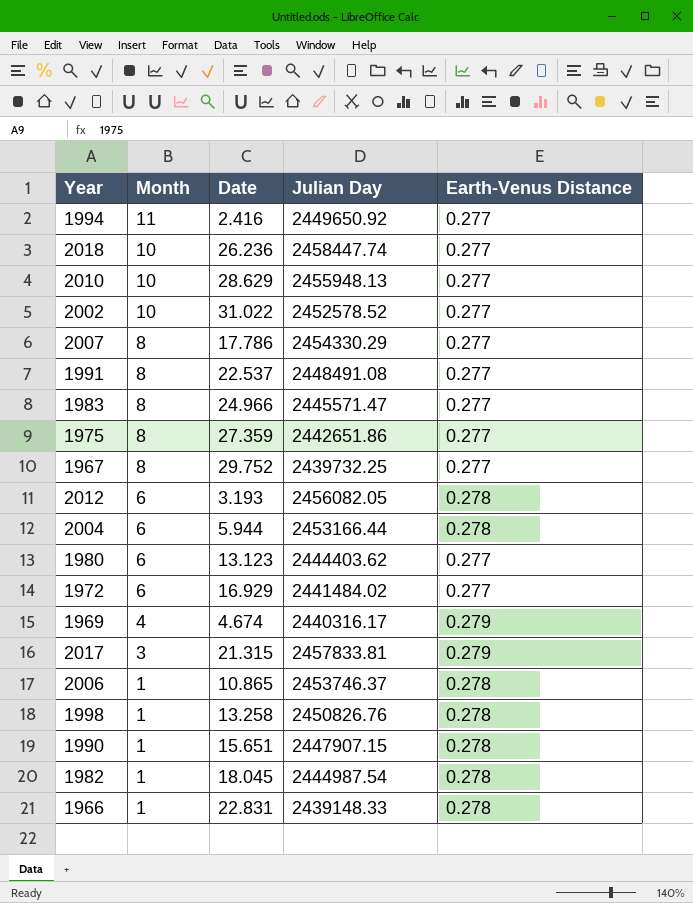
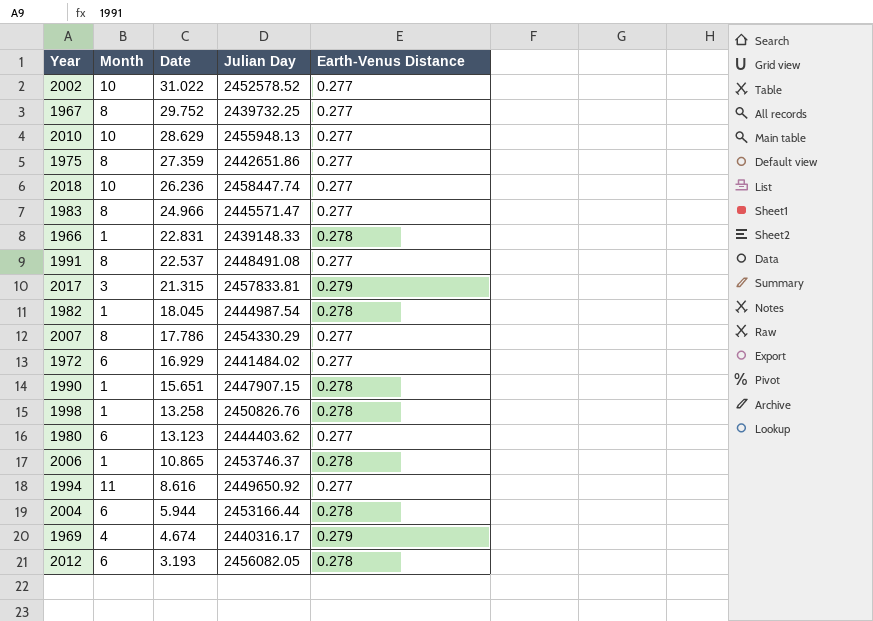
row order: Month descending -> Date descending
1994 | Date: 2.416 -> 8.616

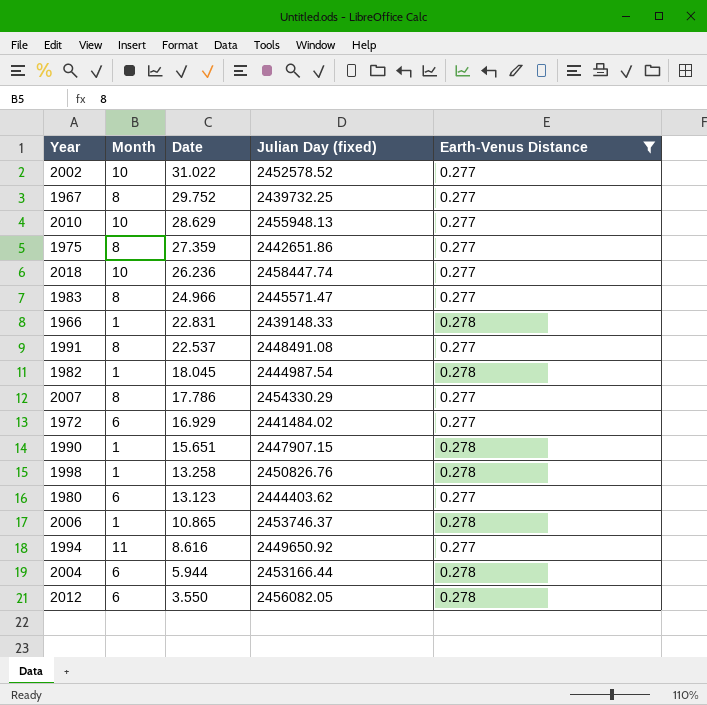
filter: none -> Earth-Venus Distance != 0.279
column name: Julian Day -> Julian Day (fixed)
2012 | Date: 3.193 -> 3.550

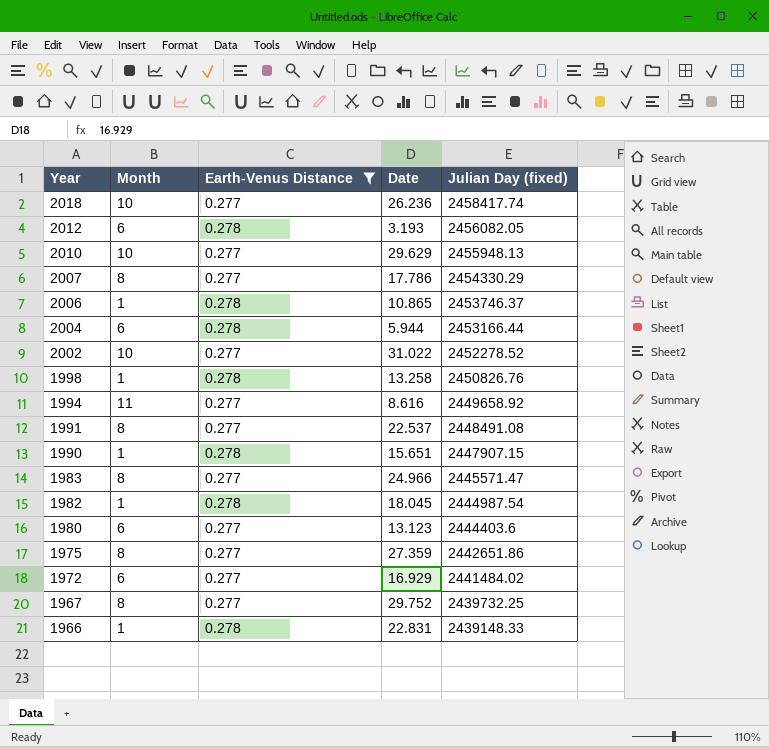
row order: Date descending -> Year descending
column Earth-Venus Distance | position: 5 -> 3
2018 | Julian Day (fixed): 2458447.74 -> 2458417.74
2012 | Date: 3.550 -> 3.193
2010 | Date: 28.629 -> 29.629
2002 | Julian Day (fixed): 2452578.52 -> 2452278.52
1994 | Julian Day (fixed): 2449650.92 -> 2449658.92
1980 | Julian Day (fixed): 2444403.62 -> 2444403.6

